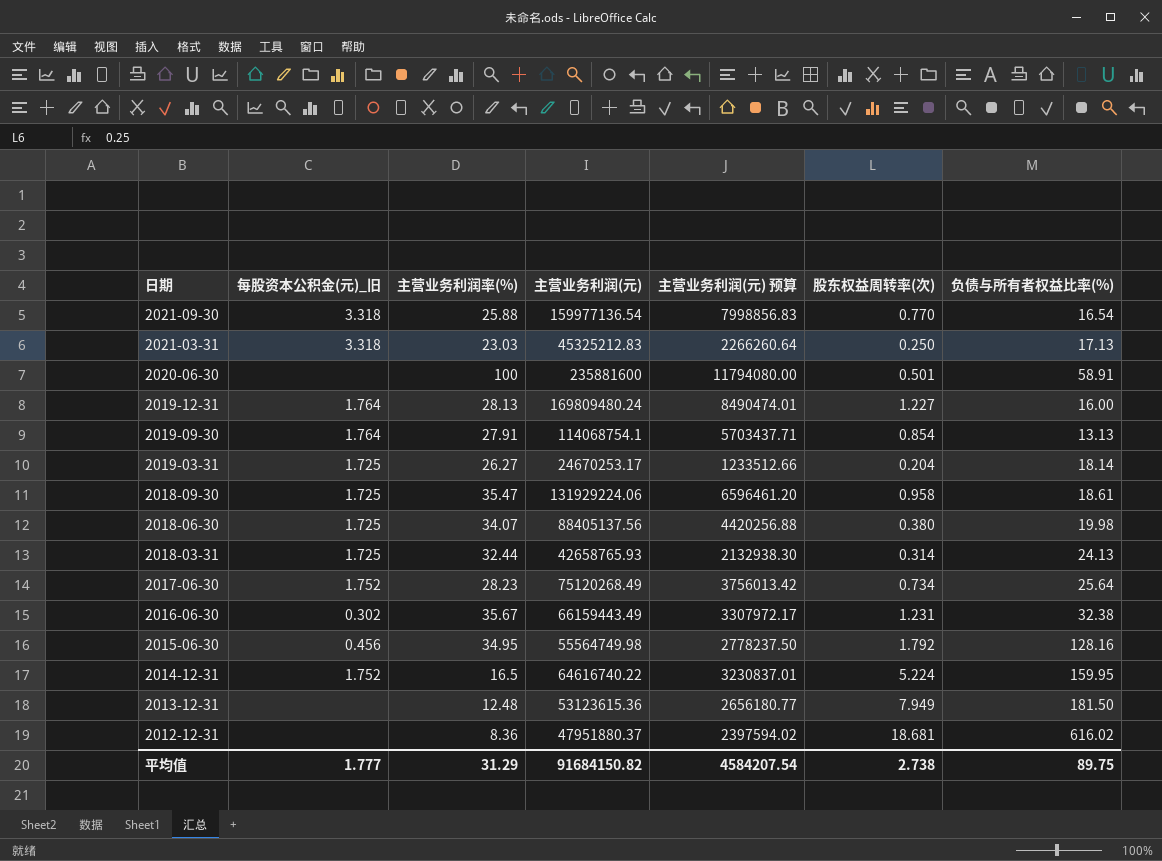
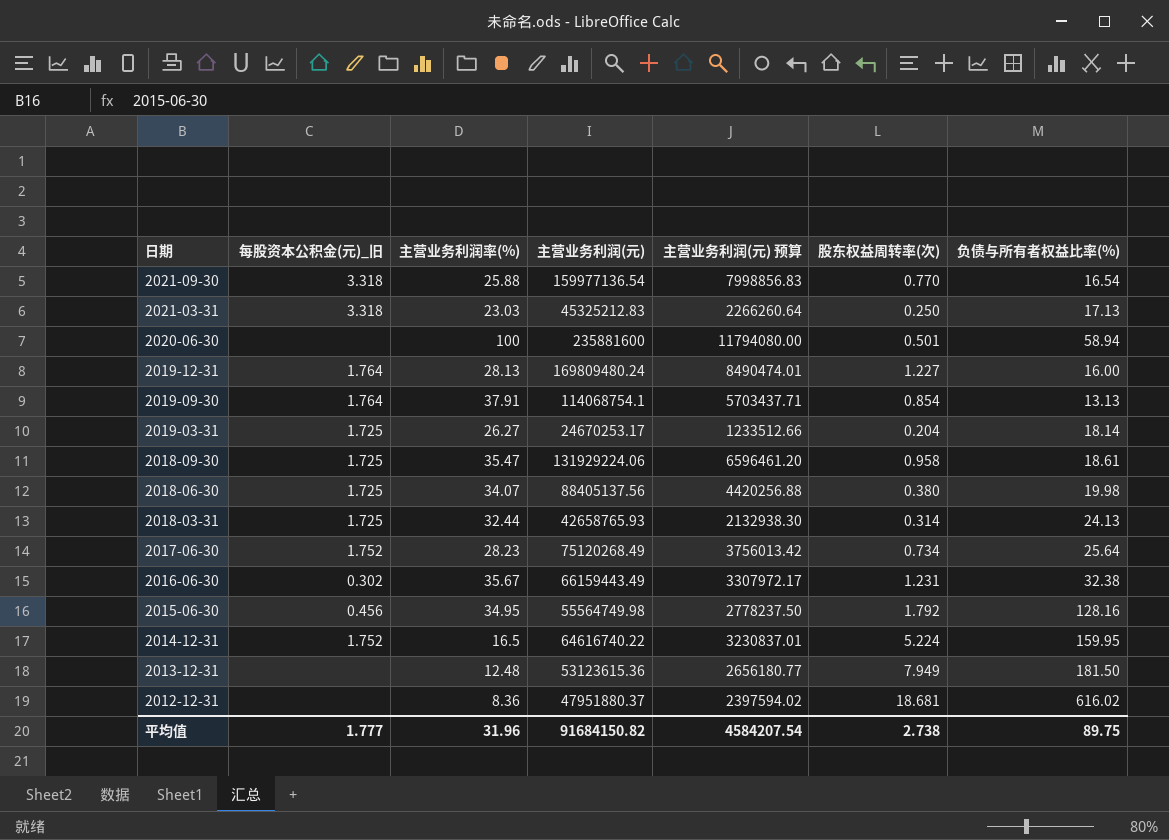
2020-06-30 | 负债与所有者权益比率(%): 58.91 -> 58.94
2019-09-30 | 主营业务利润率(%): 27.91 -> 37.91
平均值 | 主营业务利润率(%): 31.29 -> 31.96

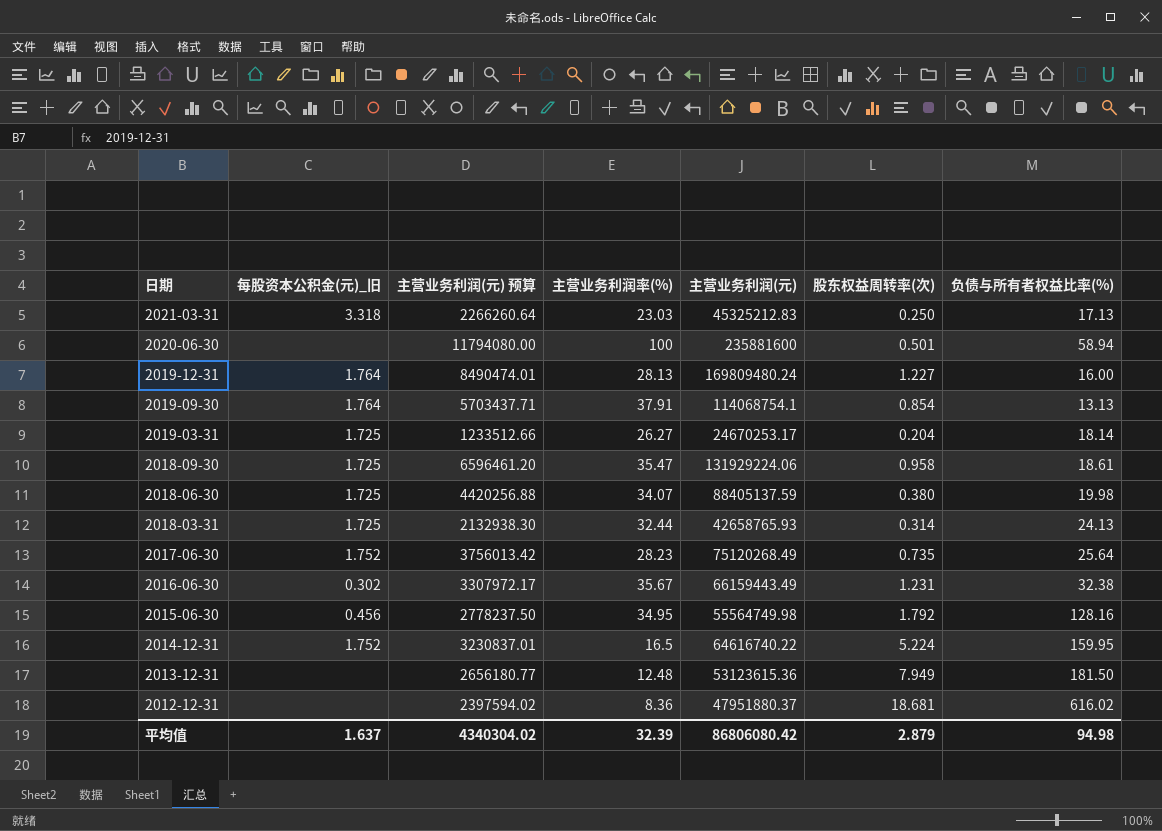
column 主营业务利润(元) 预算 | position: 5 -> 3
row 2021-09-30: 3.318 | 25.88 | 159977136.54 | 7998856.83 | 0.770 | 16.54 -> none
2018-06-30 | 主营业务利润(元): 88405137.56 -> 88405137.59
2017-06-30 | 股东权益周转率(次): 0.734 -> 0.735
平均值 | 每股资本公积金(元)_旧: 1.777 -> 1.637
平均值 | 主营业务利润(元) 预算: 4584207.54 -> 4340304.02
平均值 | 主营业务利润率(%): 31.96 -> 32.39
平均值 | 主营业务利润(元): 91684150.82 -> 86806080.42
平均值 | 股东权益周转率(次): 2.738 -> 2.879
平均值 | 负债与所有者权益比率(%): 89.75 -> 94.98

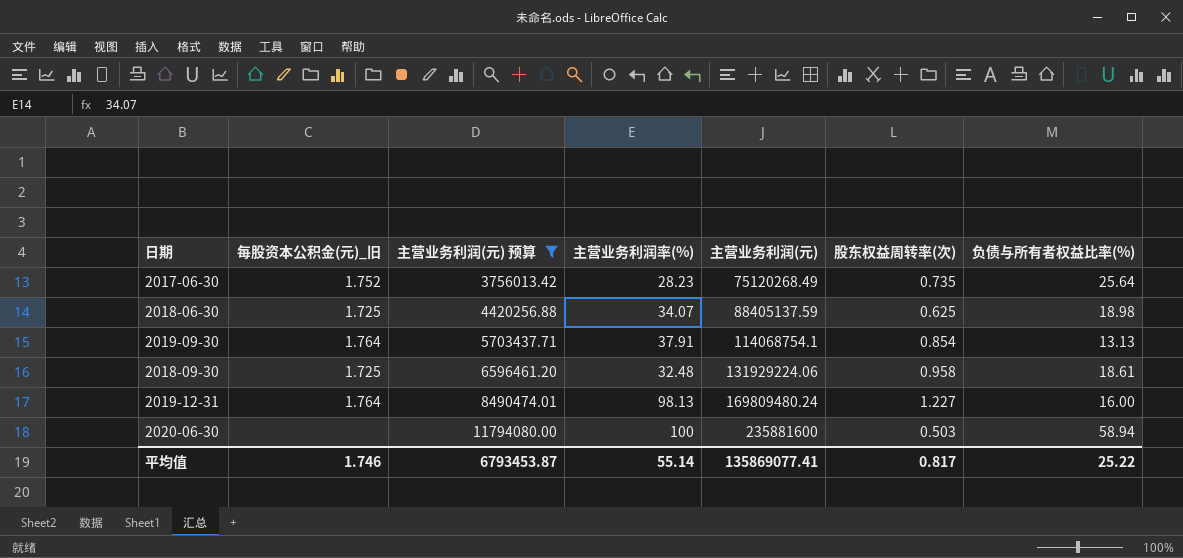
filter: none -> 主营业务利润(元) 预算 >= 3756013.42
row order: 日期 descending -> 主营业务利润(元) 预算 ascending
2018-06-30 | 股东权益周转率(次): 0.380 -> 0.625
2018-06-30 | 负债与所有者权益比率(%): 19.98 -> 18.98
2018-09-30 | 主营业务利润率(%): 35.47 -> 32.48
2019-12-31 | 主营业务利润率(%): 28.13 -> 98.13
2020-06-30 | 股东权益周转率(次): 0.501 -> 0.503
平均值 | 每股资本公积金(元)_旧: 1.637 -> 1.746
平均值 | 主营业务利润(元) 预算: 4340304.02 -> 6793453.87
平均值 | 主营业务利润率(%): 32.39 -> 55.14
平均值 | 主营业务利润(元): 86806080.42 -> 135869077.41
平均值 | 股东权益周转率(次): 2.879 -> 0.817
平均值 | 负债与所有者权益比率(%): 94.98 -> 25.22

